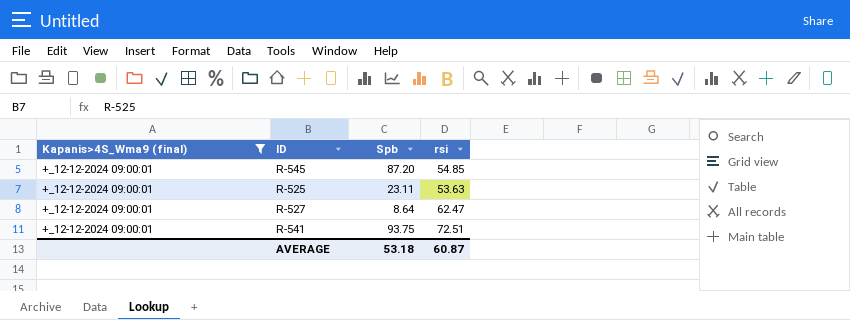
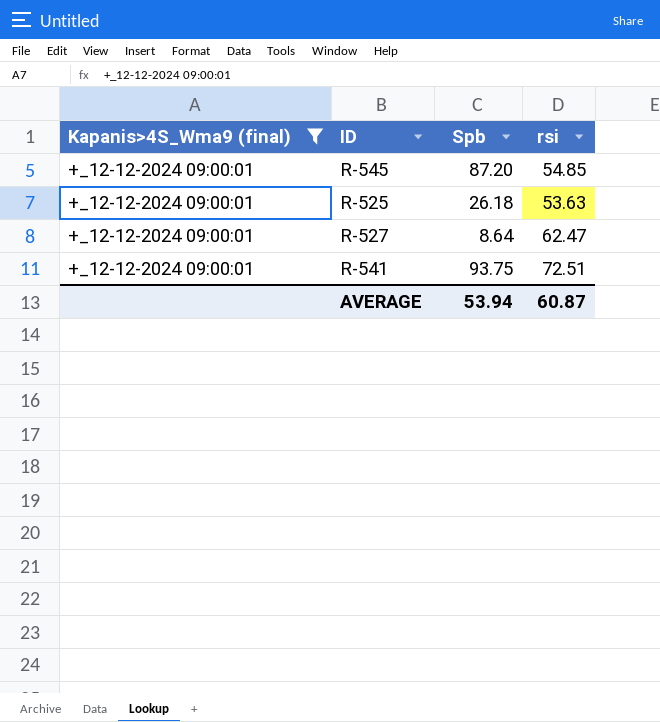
R-525 | Spb: 23.11 -> 26.18
AVERAGE | Spb: 53.18 -> 53.94

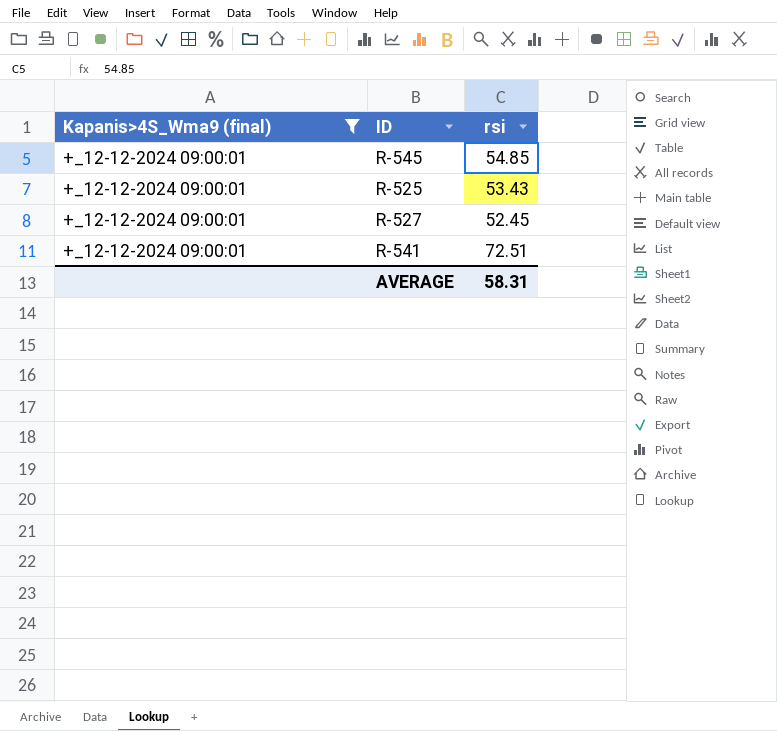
column Spb | position: 3 -> none
R-525 | rsi: 53.63 -> 53.43
R-527 | rsi: 62.47 -> 52.45
AVERAGE | rsi: 60.87 -> 58.31

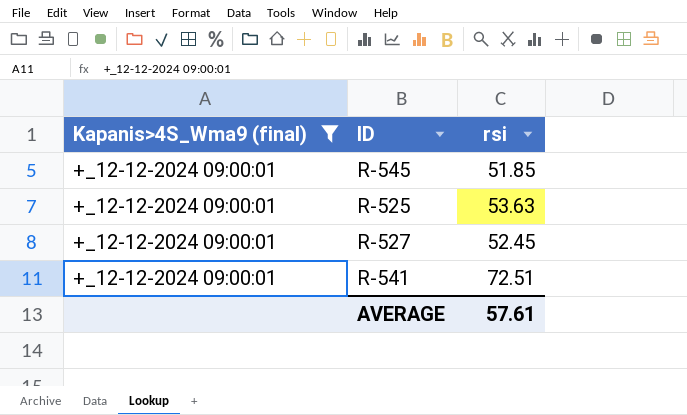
R-545 | rsi: 54.85 -> 51.85
R-525 | rsi: 53.43 -> 53.63
AVERAGE | rsi: 58.31 -> 57.61

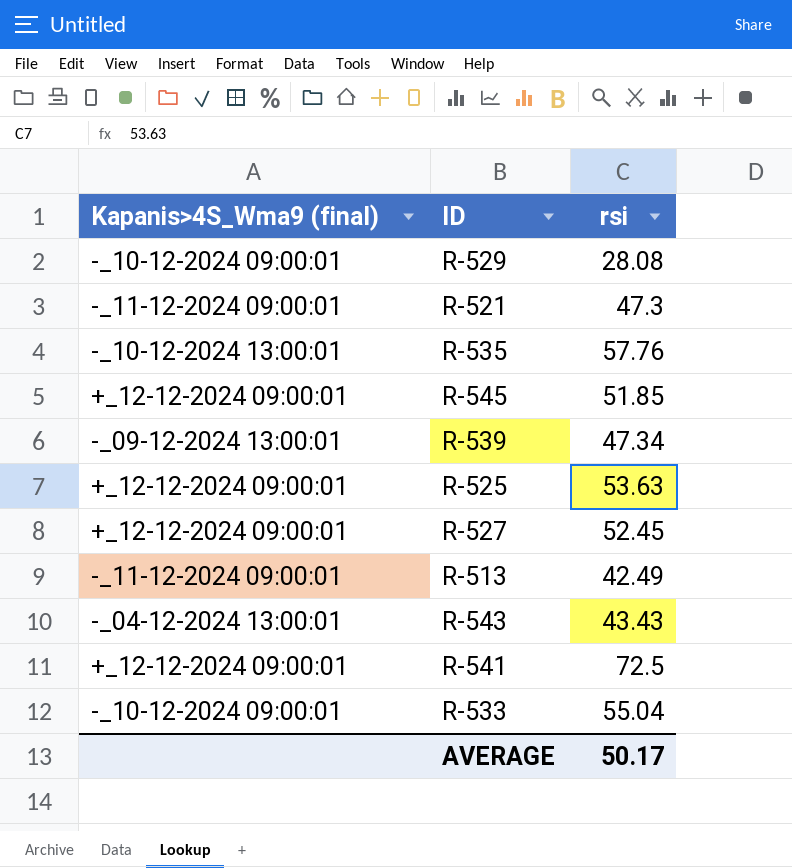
filter: Kapanis>4S_Wma9 (final) = +_12-12-2024 09:00:01 -> none
R-541 | rsi: 72.51 -> 72.5
AVERAGE | rsi: 57.61 -> 50.17

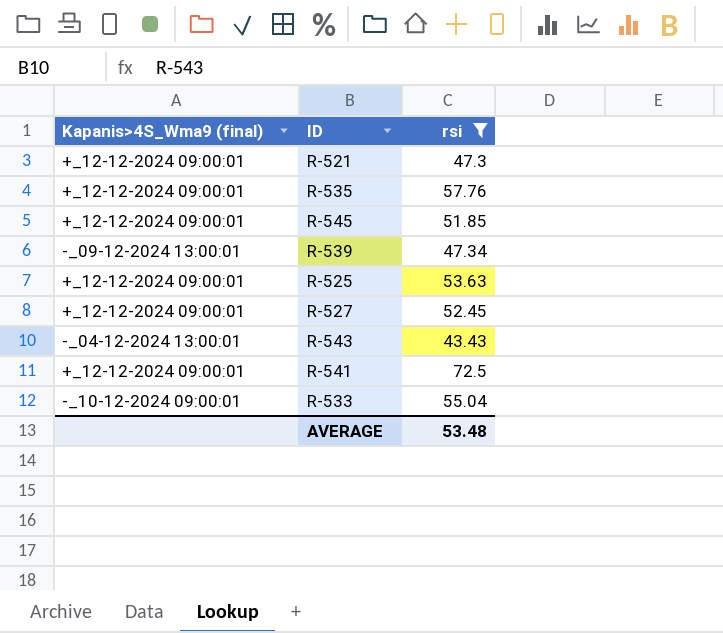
filter: none -> rsi >= 43.43
R-521 | Kapanis>4S_Wma9 (final): -_11-12-2024 09:00:01 -> +_12-12-2024 09:00:01
R-535 | Kapanis>4S_Wma9 (final): -_10-12-2024 13:00:01 -> +_12-12-2024 09:00:01
AVERAGE | rsi: 50.17 -> 53.48

